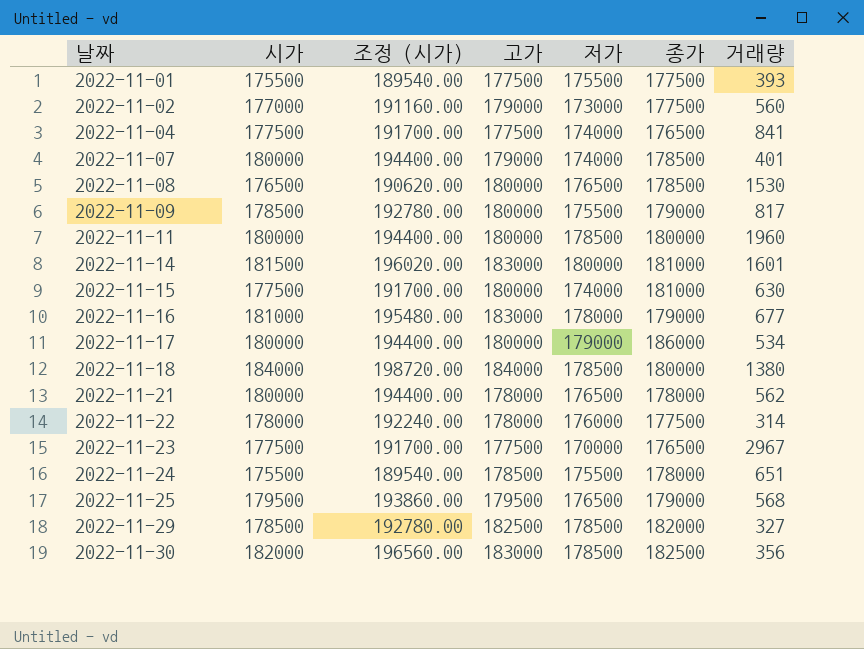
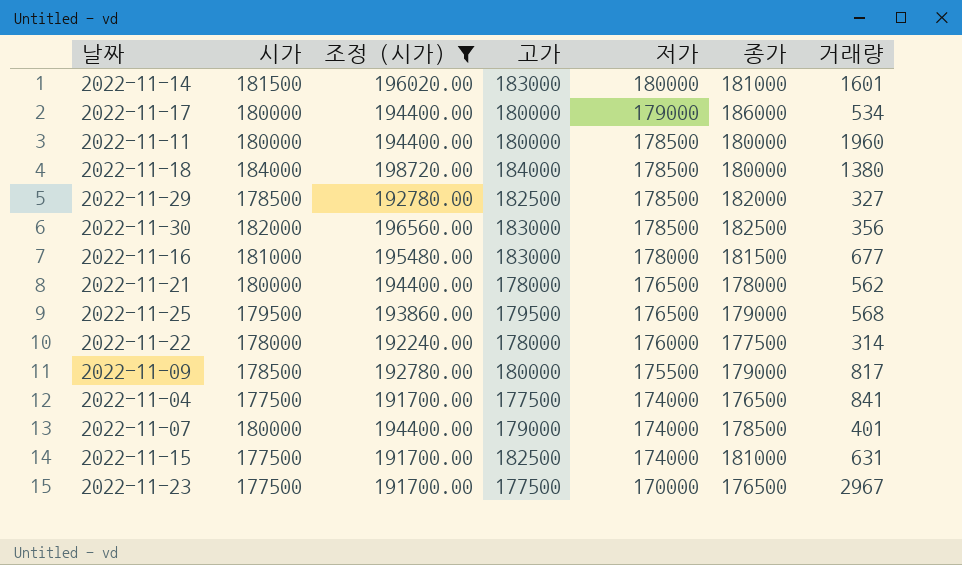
filter: none -> 조정 (시가) >= 191700.00
row order: 날짜 ascending -> 저가 descending
2022-11-16 | 종가: 179000 -> 181500
2022-11-15 | 고가: 180000 -> 182500
2022-11-15 | 거래량: 630 -> 631

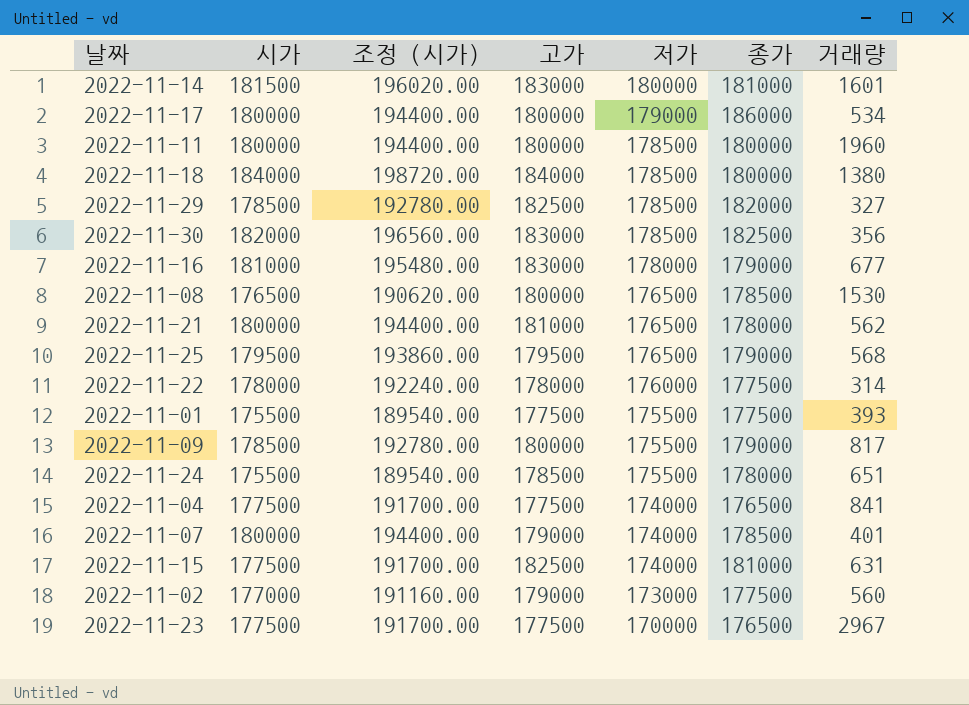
filter: 조정 (시가) >= 191700.00 -> none
2022-11-16 | 종가: 181500 -> 179000
2022-11-21 | 고가: 178000 -> 181000

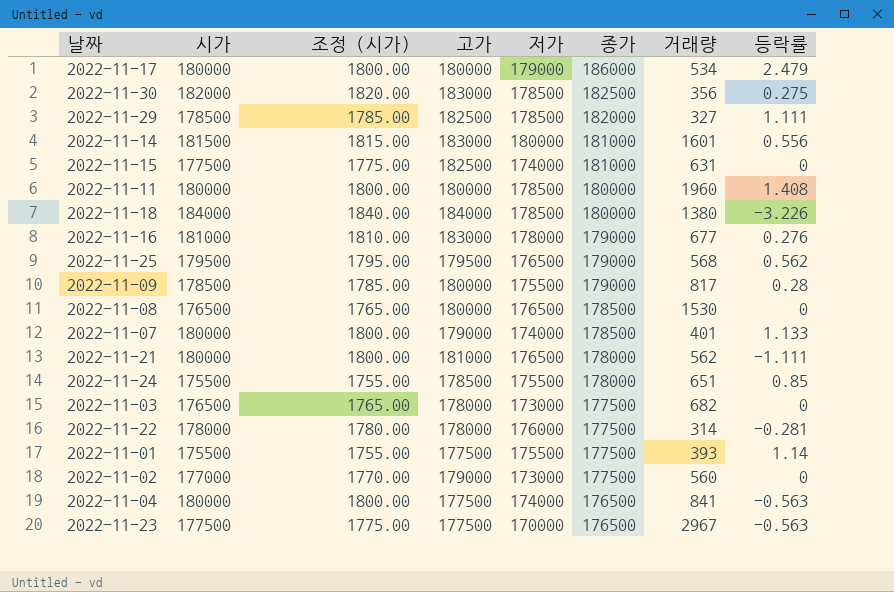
row order: 저가 descending -> 종가 descending
column 조정 (시가) | formula: [시가] * 1.08 -> [시가] * 0.01
column 등락률 | position: none -> 8
row 2022-11-03: none -> 176500 | 1765.00 | 178000 | 173000 | 177500 | 682 | 0
2022-11-04 | 시가: 177500 -> 180000

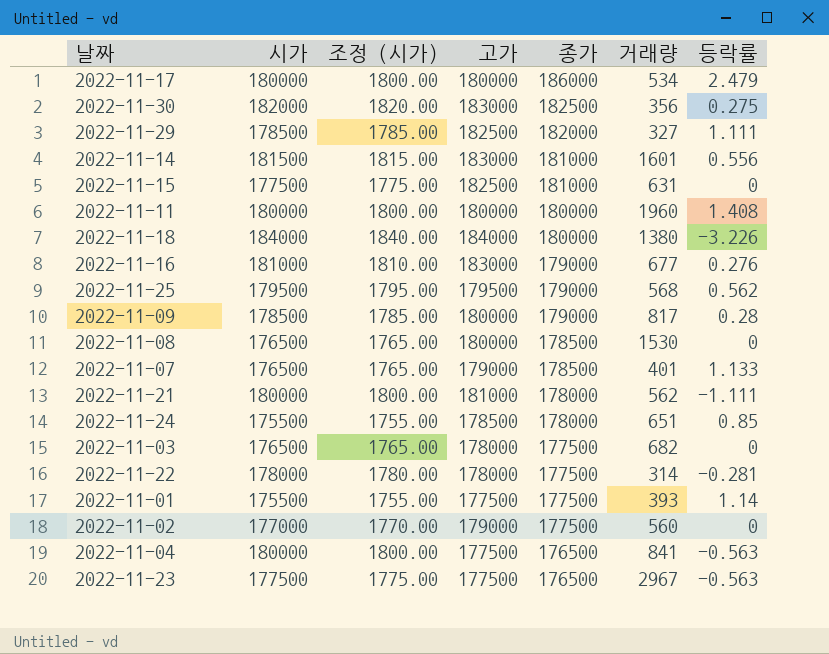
column 저가 | position: 5 -> none
2022-11-07 | 시가: 180000 -> 176500
2022-11-07 | 조정 (시가): 1800.00 -> 1765.00

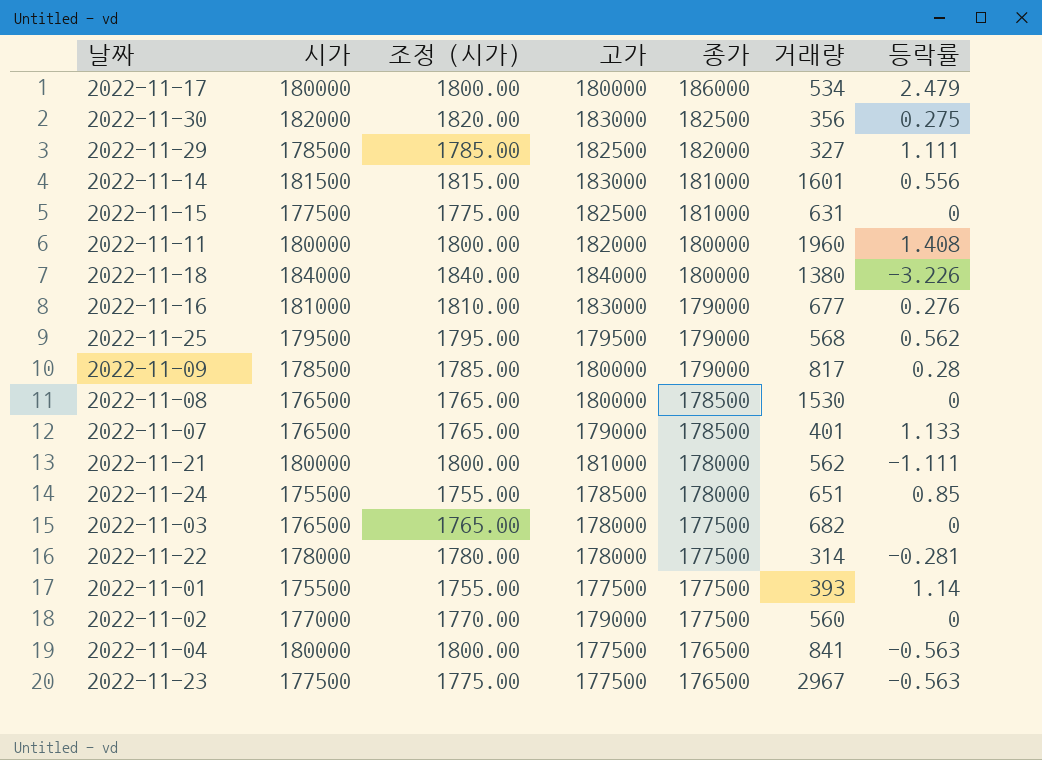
2022-11-11 | 고가: 180000 -> 182000

